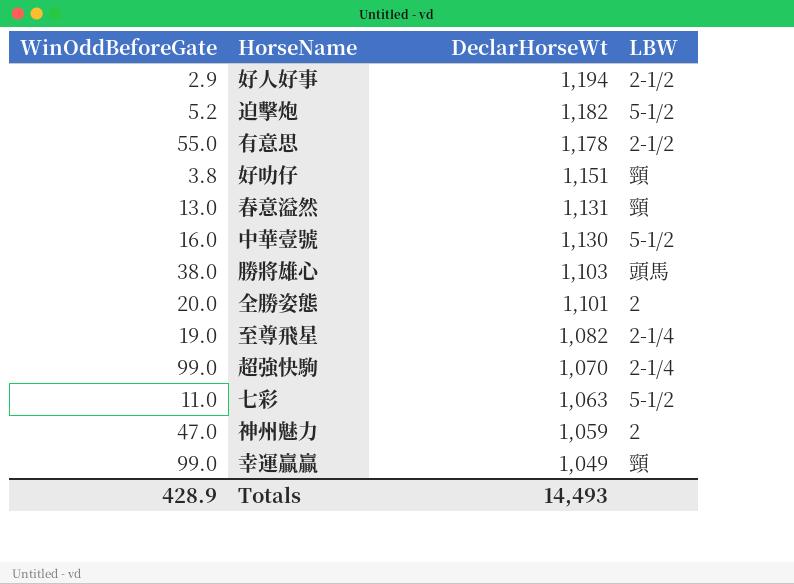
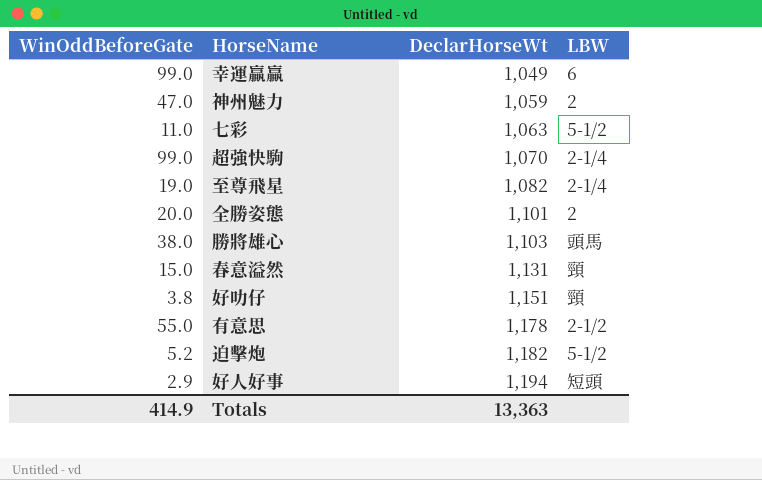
row order: DeclarHorseWt descending -> DeclarHorseWt ascending
row 中華壹號: 16.0 | 1,130 | 5-1/2 -> none
幸運贏贏 | LBW: 頸 -> 6
春意溢然 | WinOddBeforeGate: 13.0 -> 15.0
好人好事 | LBW: 2-1/2 -> 短頭
Totals | WinOddBeforeGate: 428.9 -> 414.9
Totals | DeclarHorseWt: 14,493 -> 13,363

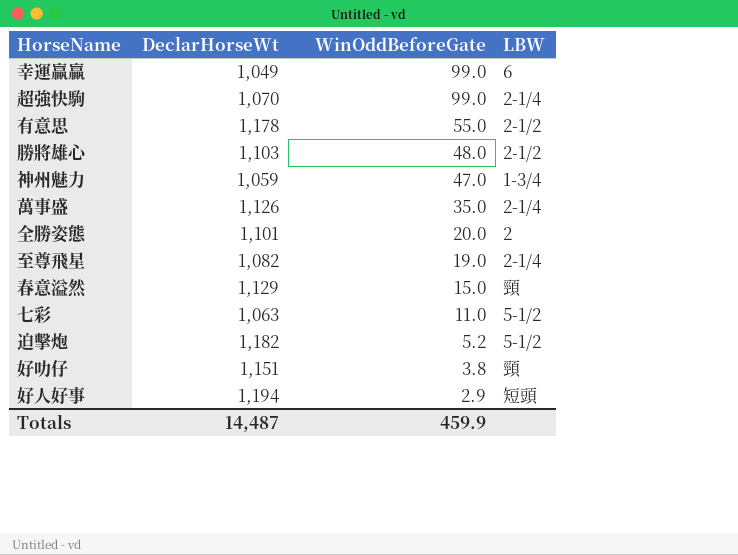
row order: DeclarHorseWt ascending -> WinOddBeforeGate descending
column WinOddBeforeGate | position: 1 -> 3
勝將雄心 | WinOddBeforeGate: 38.0 -> 48.0
勝將雄心 | LBW: 頭馬 -> 2-1/2
神州魅力 | LBW: 2 -> 1-3/4
row 萬事盛: none -> 1,126 | 35.0 | 2-1/4
春意溢然 | DeclarHorseWt: 1,131 -> 1,129
Totals | DeclarHorseWt: 13,363 -> 14,487
Totals | WinOddBeforeGate: 414.9 -> 459.9

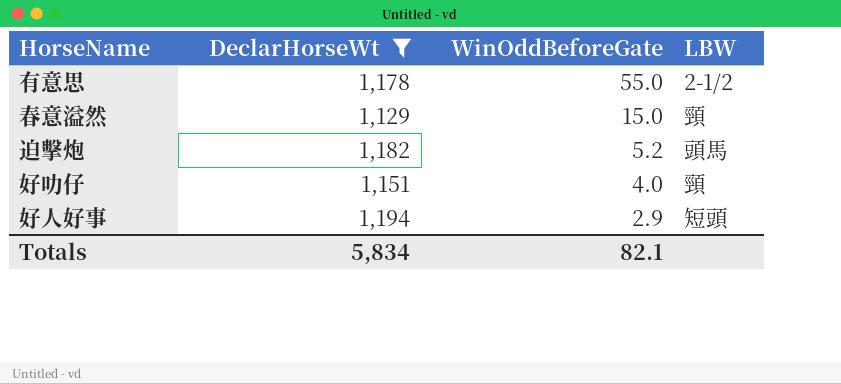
filter: none -> DeclarHorseWt >= 1,129
迫擊炮 | LBW: 5-1/2 -> 頭馬
好叻仔 | WinOddBeforeGate: 3.8 -> 4.0
Totals | DeclarHorseWt: 14,487 -> 5,834
Totals | WinOddBeforeGate: 459.9 -> 82.1

